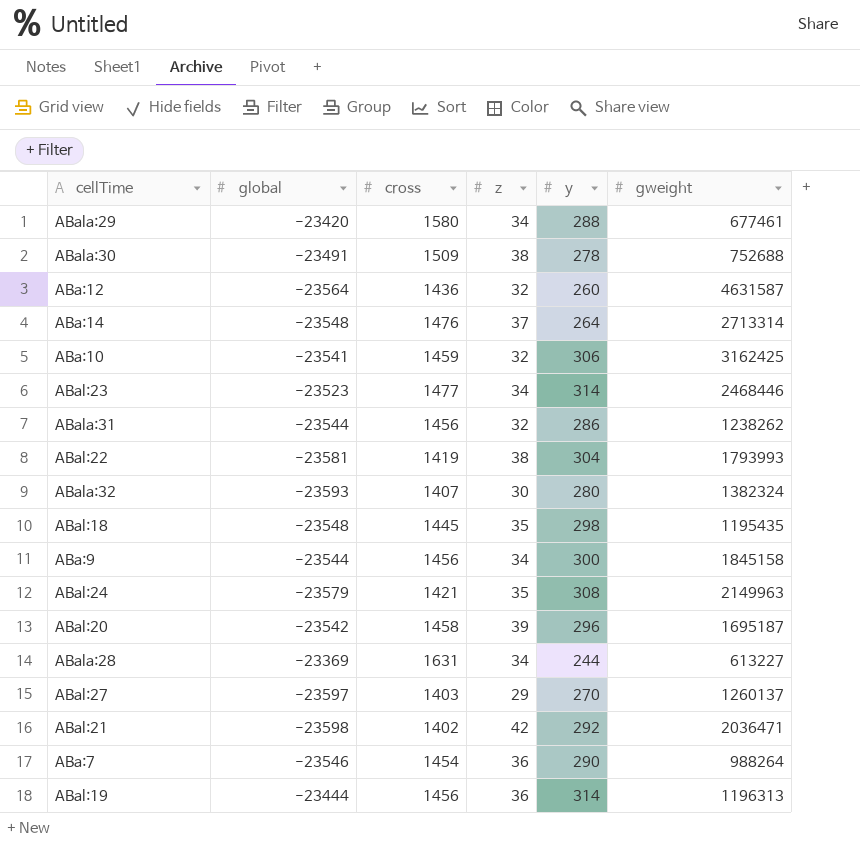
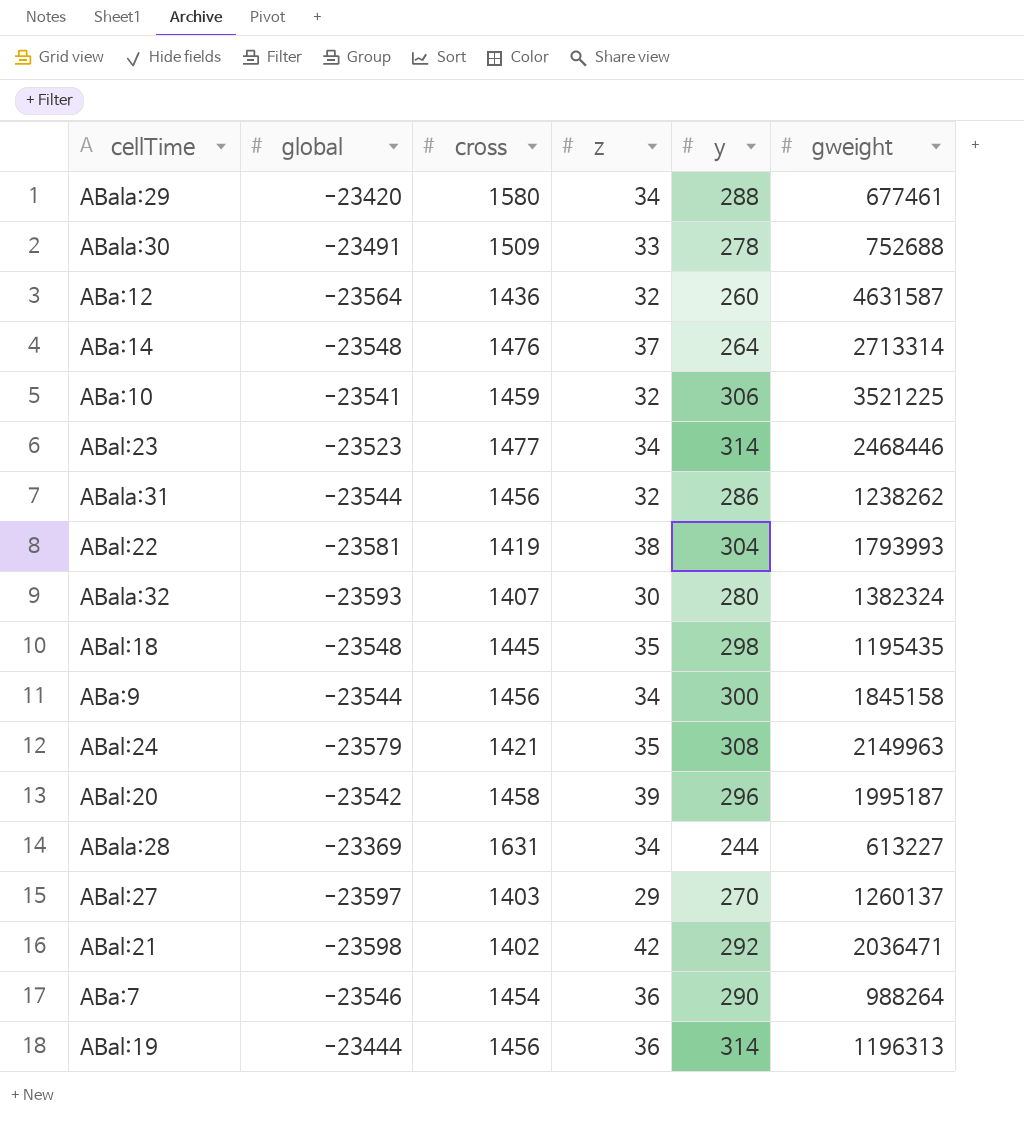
ABala:30 | z: 38 -> 33
ABa:10 | gweight: 3162425 -> 3521225
ABal:20 | gweight: 1695187 -> 1995187

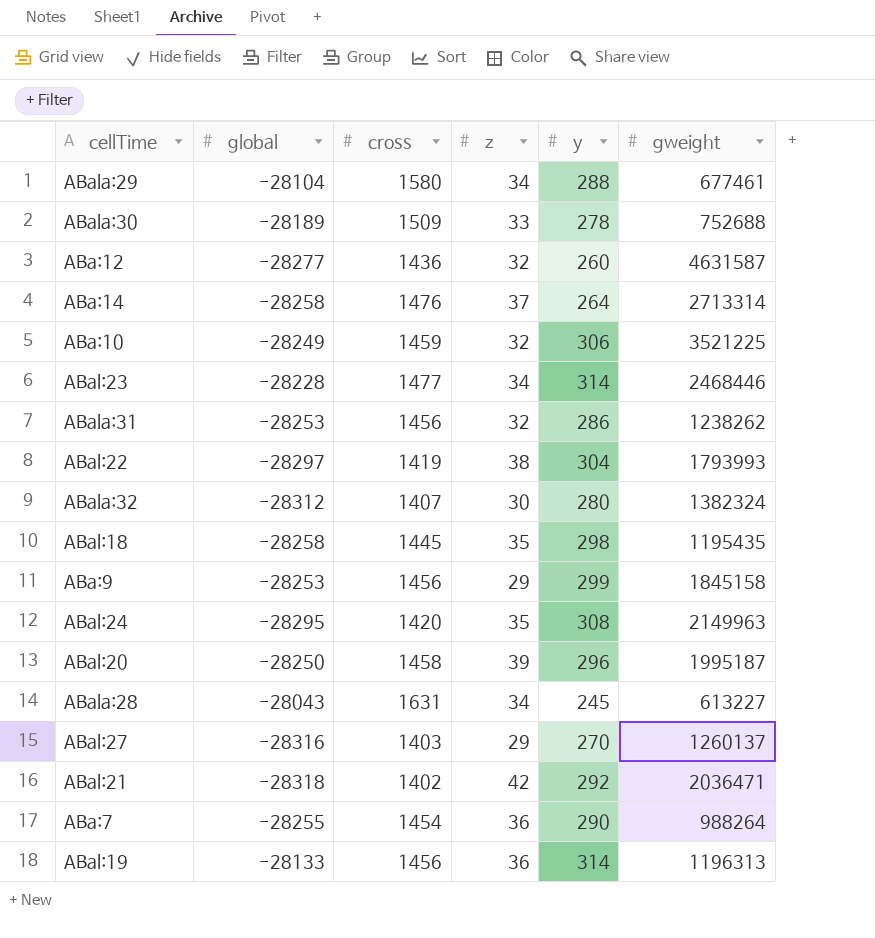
ABala:29 | global: -23420 -> -28104
ABala:30 | global: -23491 -> -28189
ABa:12 | global: -23564 -> -28277
ABa:14 | global: -23548 -> -28258
ABa:10 | global: -23541 -> -28249
ABal:23 | global: -23523 -> -28228
ABala:31 | global: -23544 -> -28253
ABal:22 | global: -23581 -> -28297
ABala:32 | global: -23593 -> -28312
ABal:18 | global: -23548 -> -28258
ABa:9 | global: -23544 -> -28253
ABa:9 | z: 34 -> 29
ABa:9 | y: 300 -> 299
ABal:24 | global: -23579 -> -28295
ABal:24 | cross: 1421 -> 1420
ABal:20 | global: -23542 -> -28250
ABala:28 | global: -23369 -> -28043
ABala:28 | y: 244 -> 245
ABal:27 | global: -23597 -> -28316
ABal:21 | global: -23598 -> -28318
ABa:7 | global: -23546 -> -28255
ABal:19 | global: -23444 -> -28133

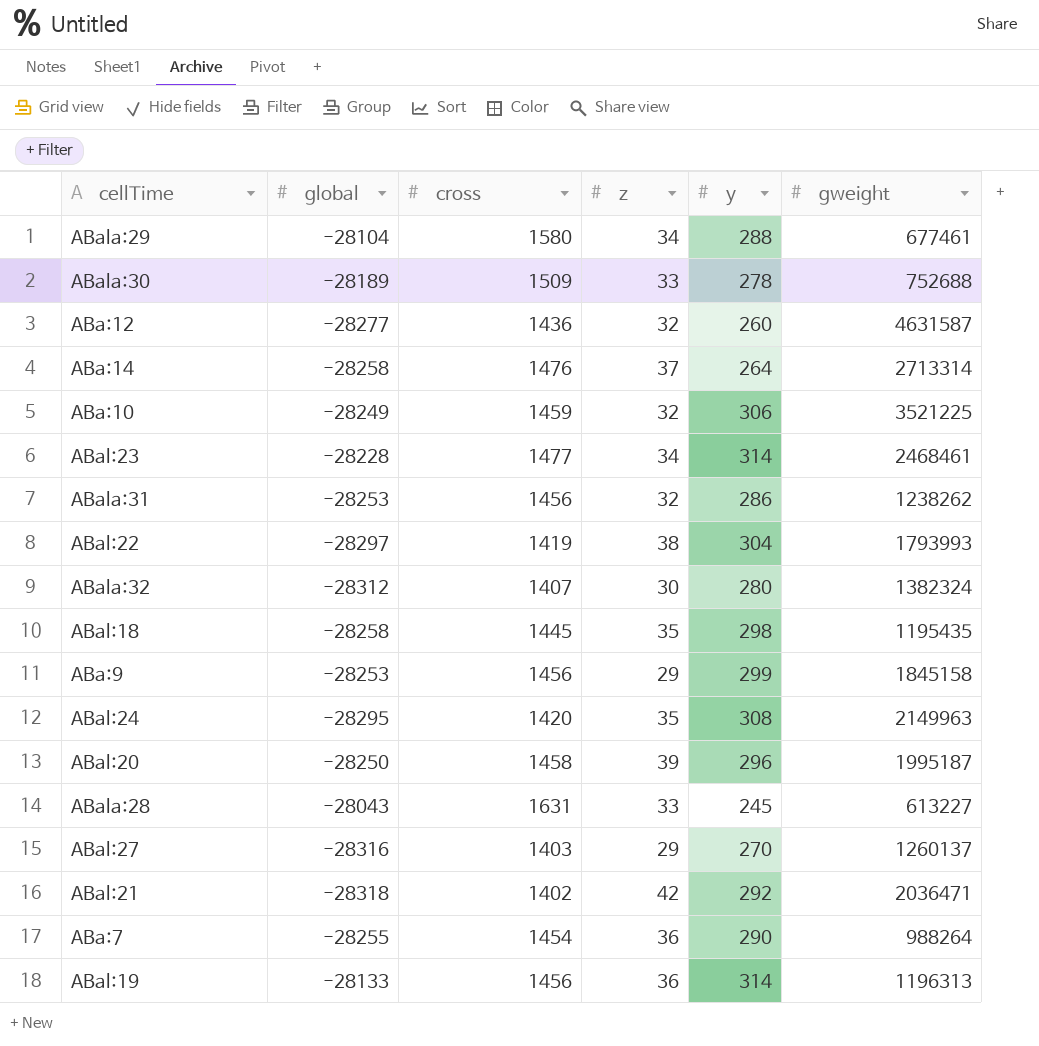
ABal:23 | gweight: 2468446 -> 2468461
ABala:28 | z: 34 -> 33

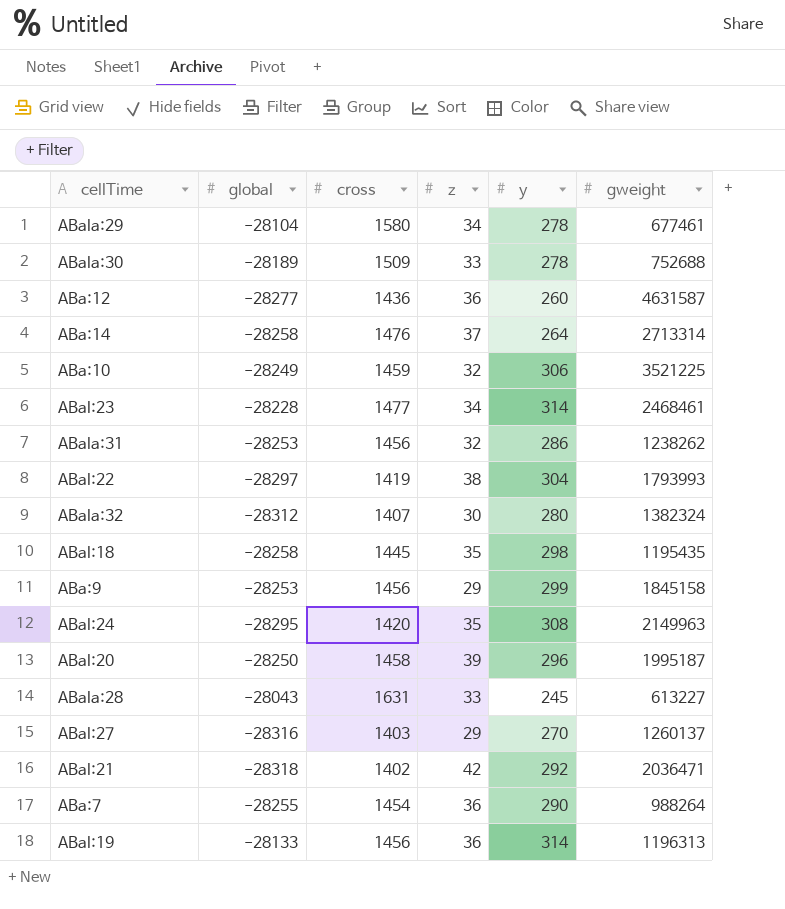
ABala:29 | y: 288 -> 278
ABa:12 | z: 32 -> 36

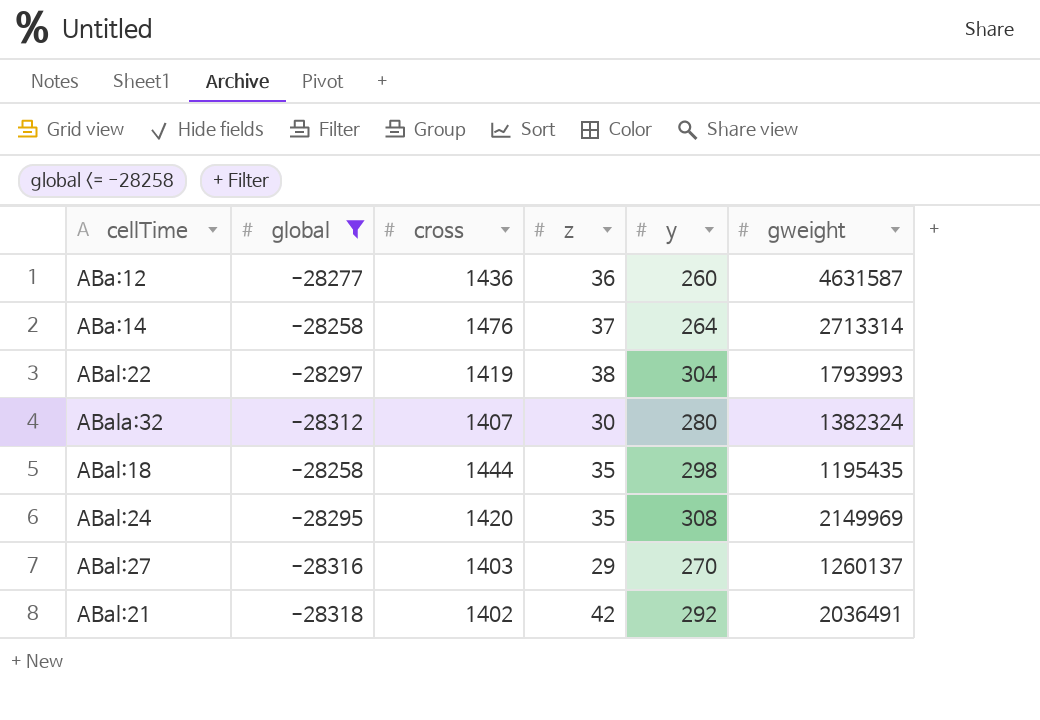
filter: none -> global <= -28258
ABal:18 | cross: 1445 -> 1444
ABal:24 | gweight: 2149963 -> 2149969
ABal:21 | gweight: 2036471 -> 2036491

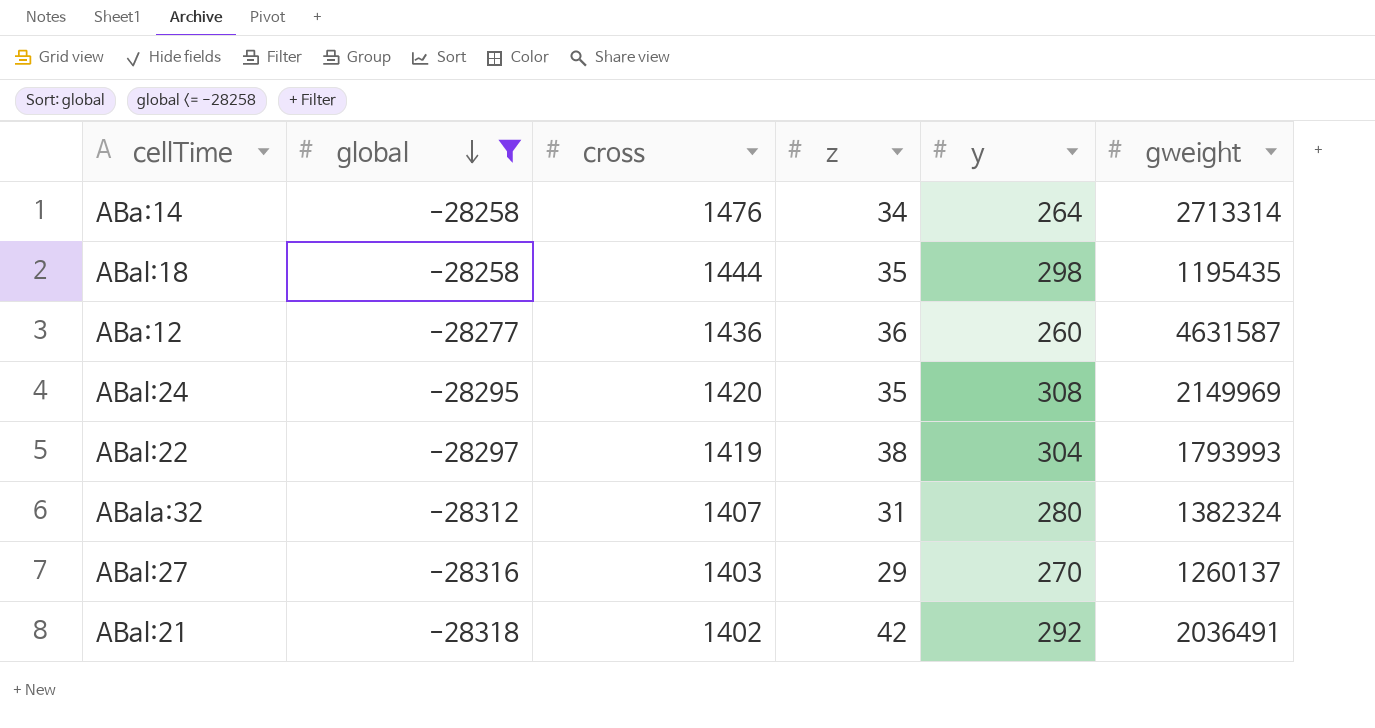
row order: none -> global descending
ABa:14 | z: 37 -> 34
ABala:32 | z: 30 -> 31

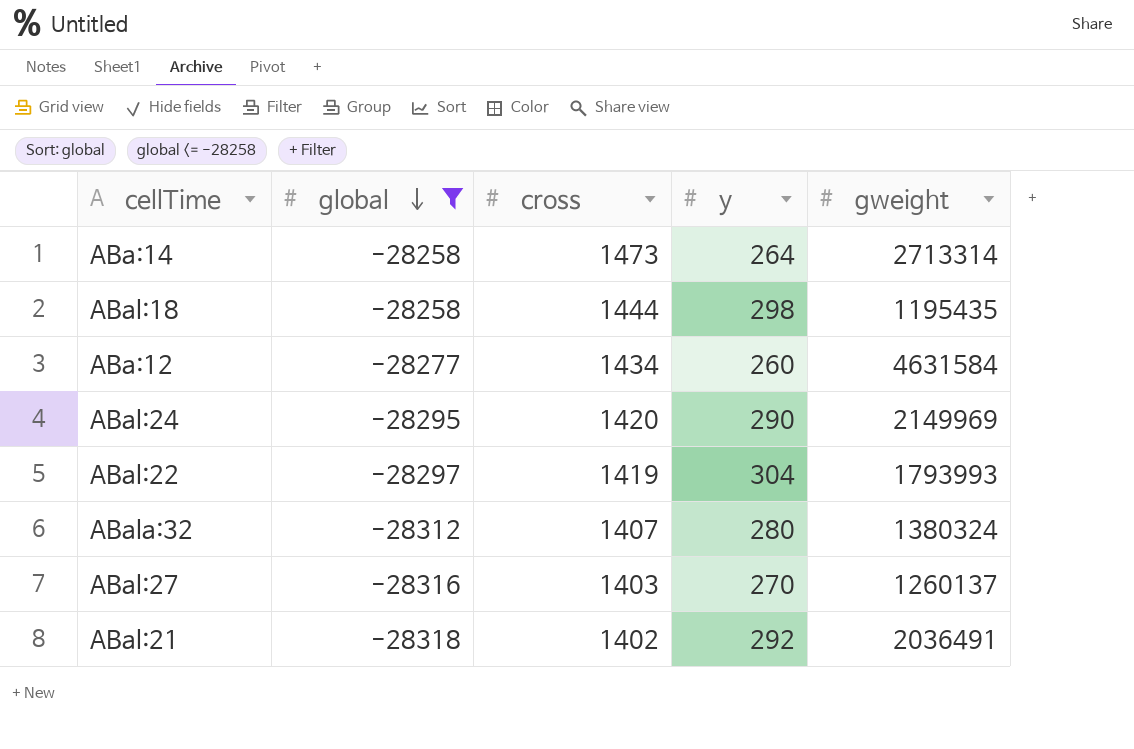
column z | position: 4 -> none
ABa:14 | cross: 1476 -> 1473
ABa:12 | cross: 1436 -> 1434
ABa:12 | gweight: 4631587 -> 4631584
ABal:24 | y: 308 -> 290
ABala:32 | gweight: 1382324 -> 1380324

